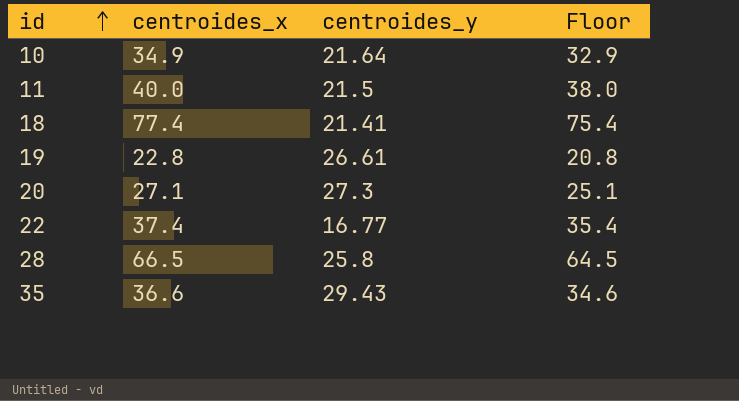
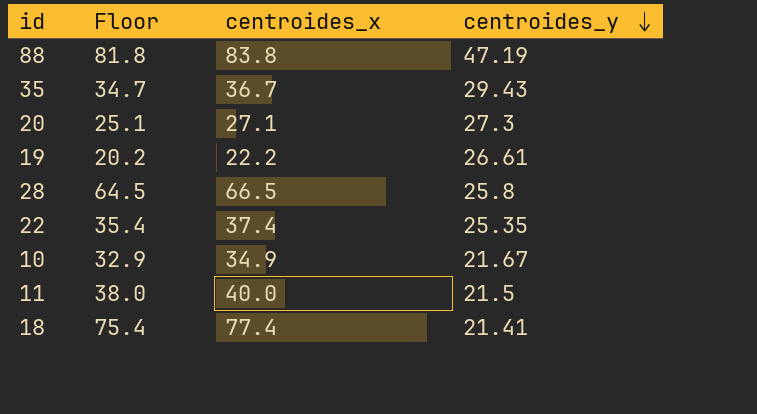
row order: id ascending -> centroides_y descending
column Floor | position: 4 -> 2
row 88: none -> 81.8 | 83.8 | 47.19
35 | Floor: 34.6 -> 34.7
35 | centroides_x: 36.6 -> 36.7
19 | Floor: 20.8 -> 20.2
19 | centroides_x: 22.8 -> 22.2
22 | centroides_y: 16.77 -> 25.35
10 | centroides_y: 21.64 -> 21.67

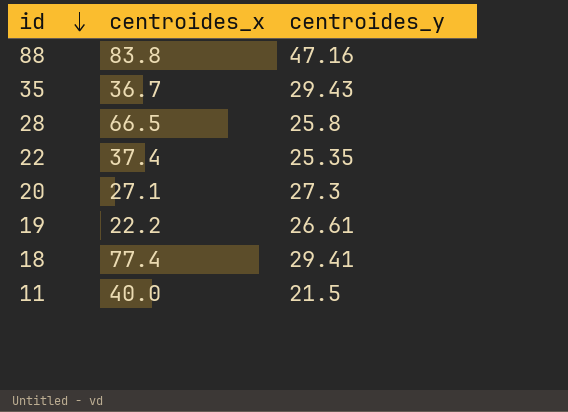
row order: centroides_y descending -> id descending
column Floor | formula: [centroides_x] - 2 -> none
row 10: 32.9 | 34.9 | 21.67 -> none
88 | centroides_y: 47.19 -> 47.16
18 | centroides_y: 21.41 -> 29.41

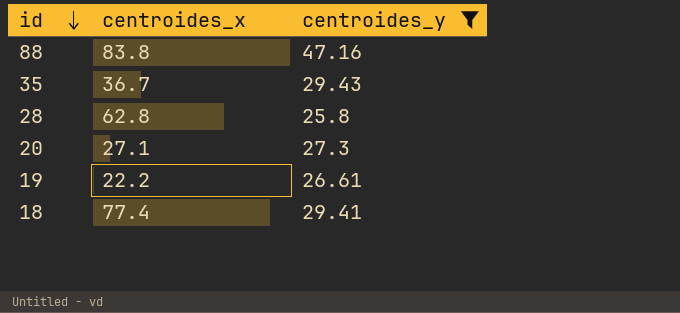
filter: none -> centroides_y >= 25.8
28 | centroides_x: 66.5 -> 62.8

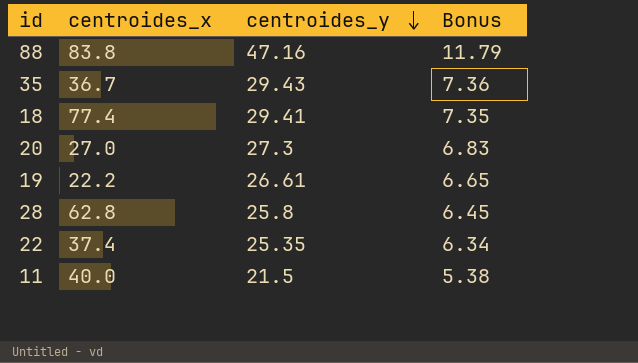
filter: centroides_y >= 25.8 -> none
row order: id descending -> centroides_y descending
column Bonus | formula: none -> [centroides_y] * 0.25
20 | centroides_x: 27.1 -> 27.0

